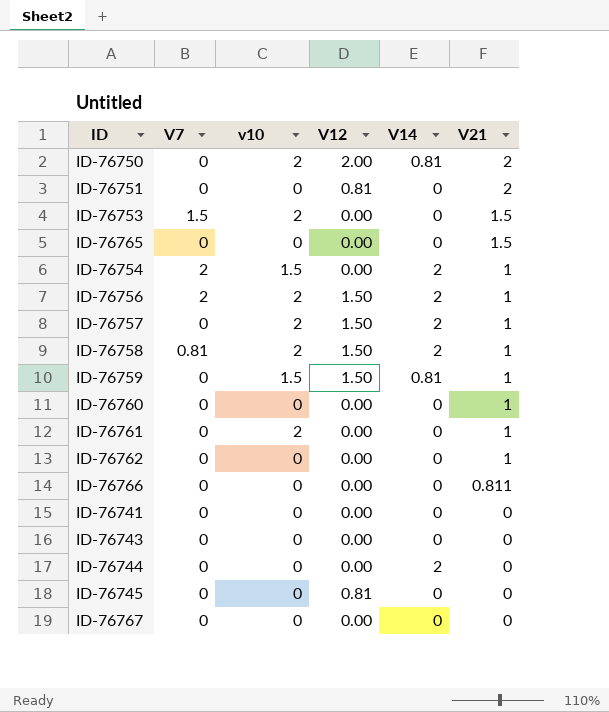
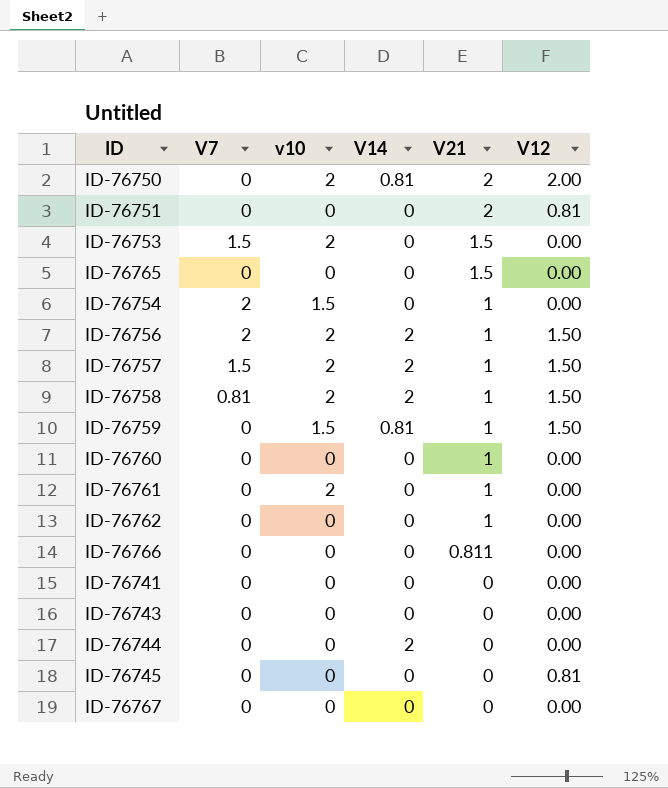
column V12 | position: 4 -> 6
ID-76754 | V14: 2 -> 0
ID-76757 | V7: 0 -> 1.5

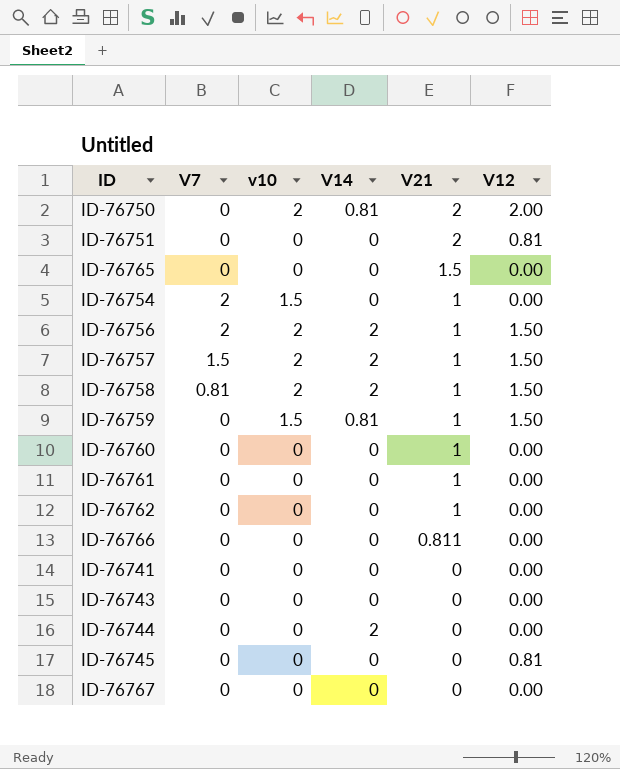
row ID-76753: 1.5 | 2 | 0 | 1.5 | 0.00 -> none
ID-76761 | v10: 2 -> 0

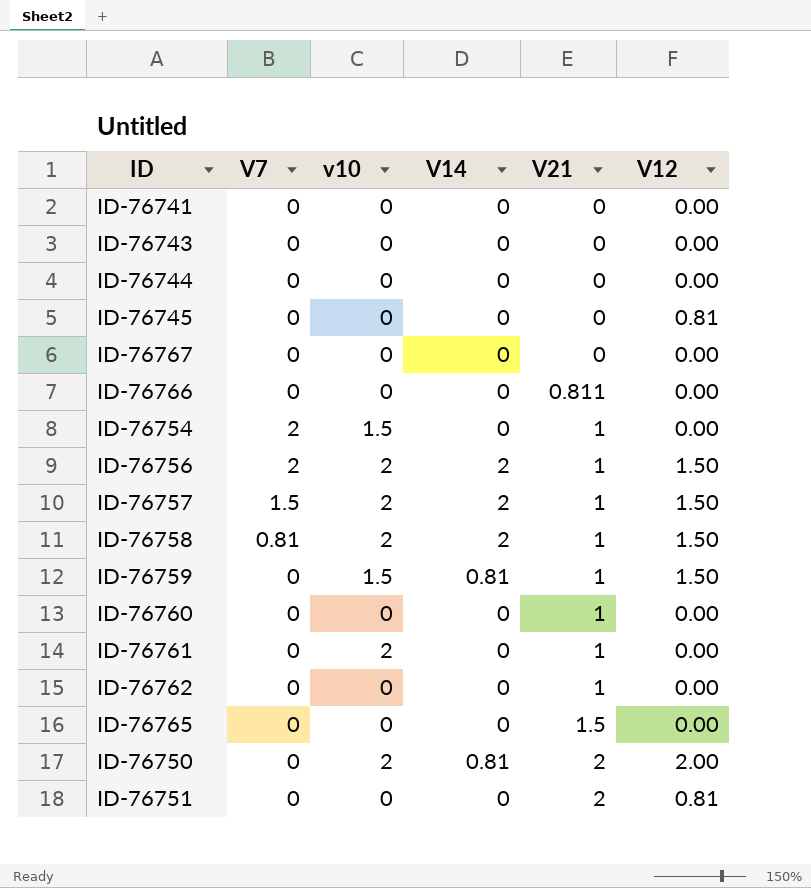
row order: V21 descending -> V21 ascending
ID-76744 | V14: 2 -> 0
ID-76761 | v10: 0 -> 2

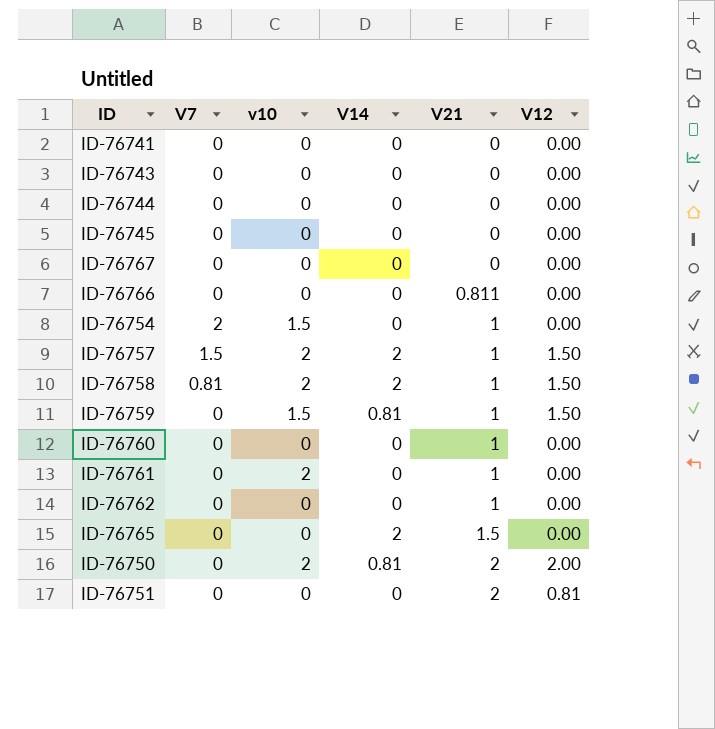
row ID-76756: 2 | 2 | 2 | 1 | 1.50 -> none
ID-76745 | V12: 0.81 -> 0.00
ID-76765 | V14: 0 -> 2

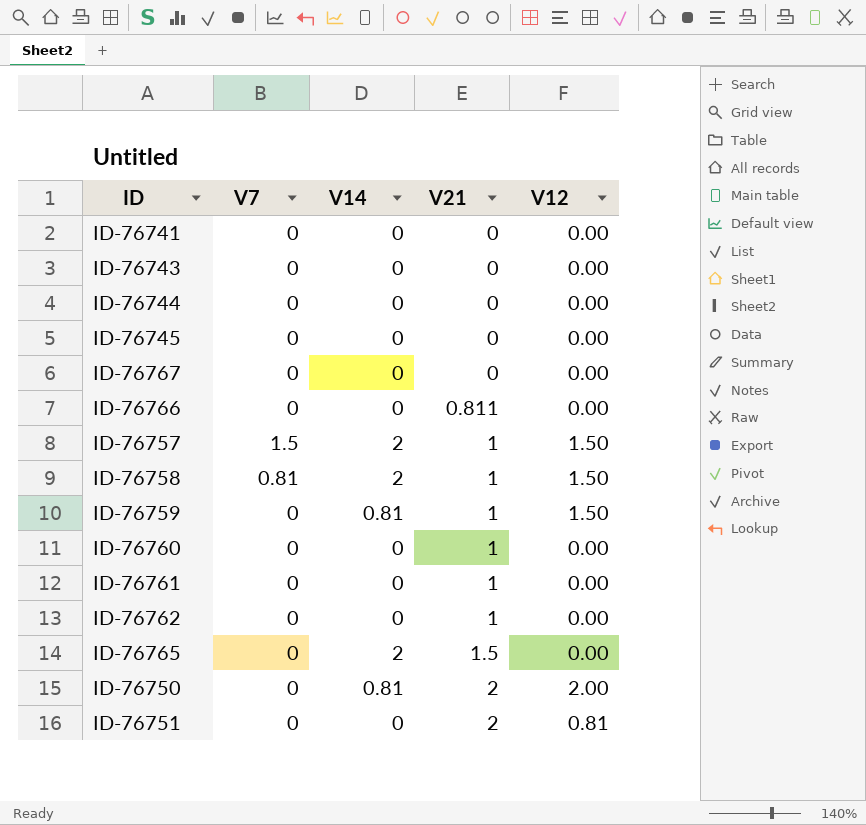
column v10 | position: 3 -> none
row ID-76754: 2 | 1.5 | 0 | 1 | 0.00 -> none

